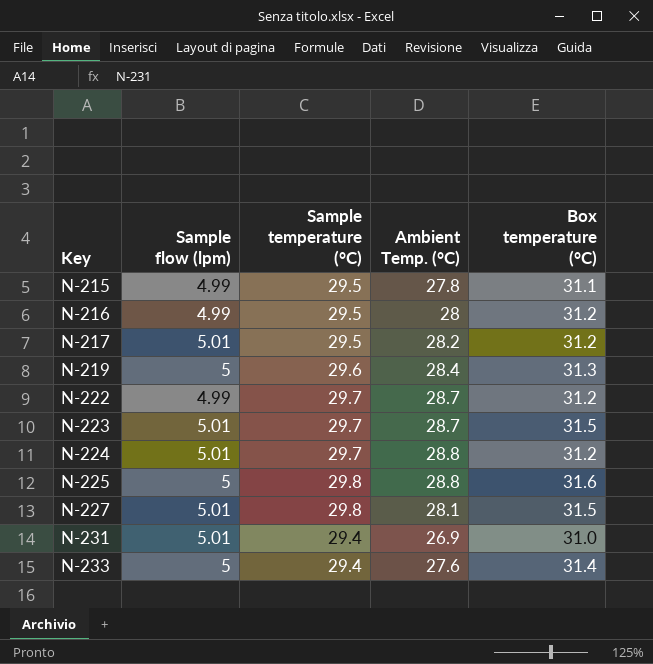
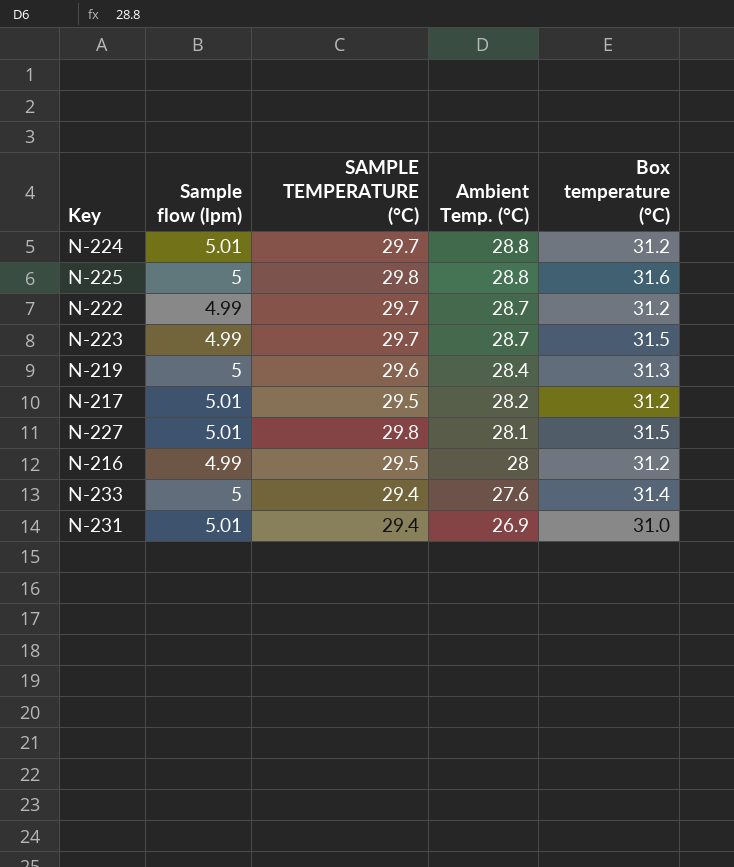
row order: Key ascending -> Ambient Temp. (°C) descending
column name: Sample temperature (°C) -> SAMPLE TEMPERATURE (°C)
row N-215: 4.99 | 29.5 | 27.8 | 31.1 -> none
N-223 | Sample flow (lpm): 5.01 -> 4.99

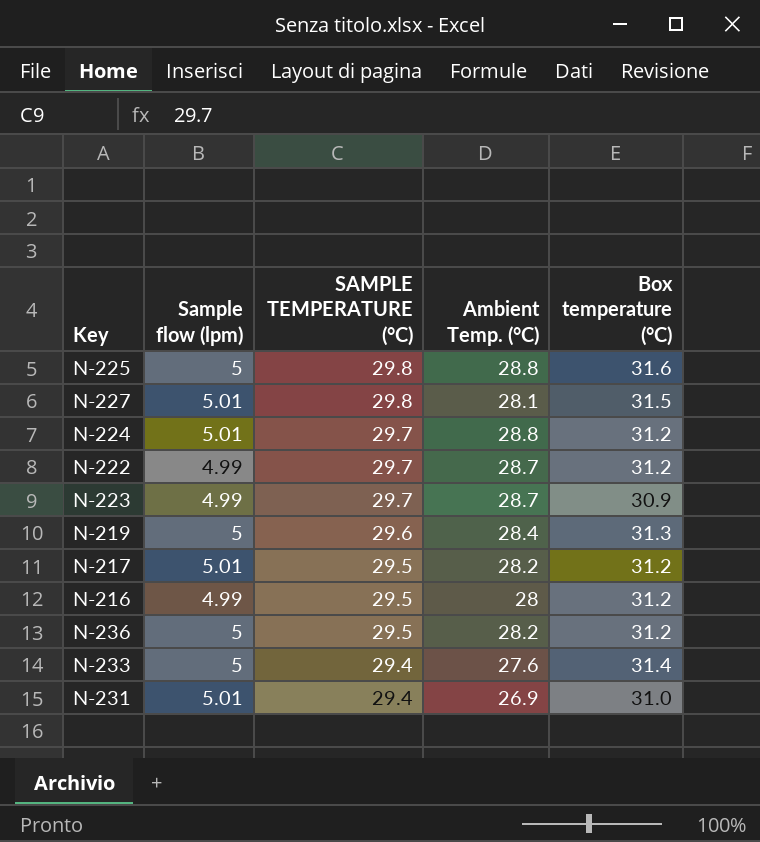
row order: Ambient Temp. (°C) descending -> SAMPLE TEMPERATURE (°C) descending
N-223 | Box temperature (°C): 31.5 -> 30.9
row N-236: none -> 5 | 29.5 | 28.2 | 31.2

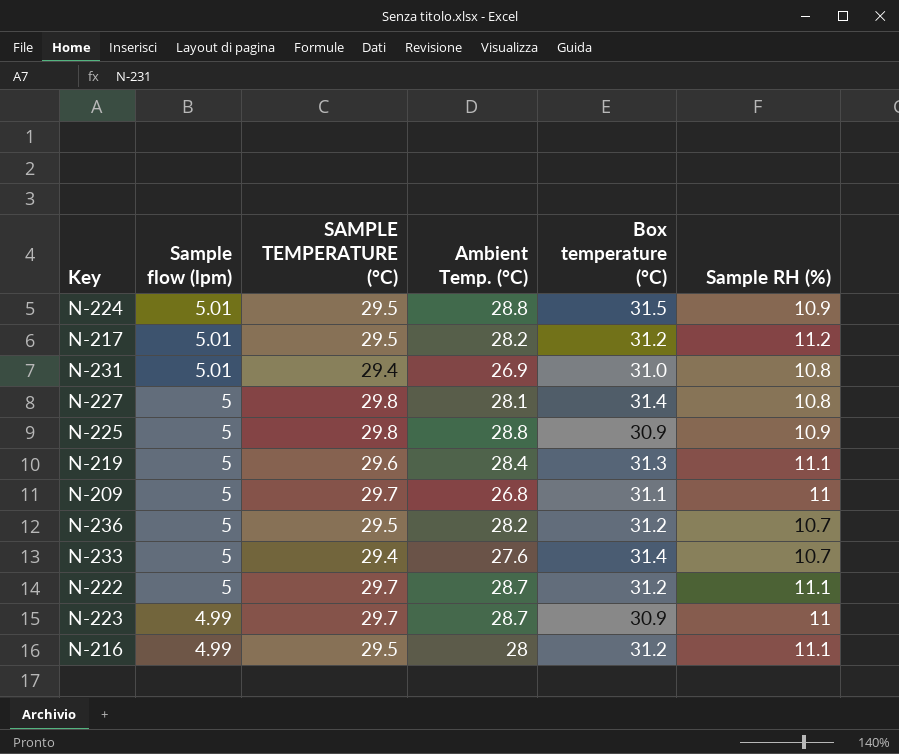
row order: SAMPLE TEMPERATURE (°C) descending -> Sample flow (lpm) descending
column Sample RH (%) | position: none -> 6
N-224 | SAMPLE TEMPERATURE (°C): 29.7 -> 29.5
N-224 | Box temperature (°C): 31.2 -> 31.5
N-227 | Sample flow (lpm): 5.01 -> 5
N-227 | Box temperature (°C): 31.5 -> 31.4
N-225 | Box temperature (°C): 31.6 -> 30.9
row N-209: none -> 5 | 29.7 | 26.8 | 31.1 | 11
N-222 | Sample flow (lpm): 4.99 -> 5

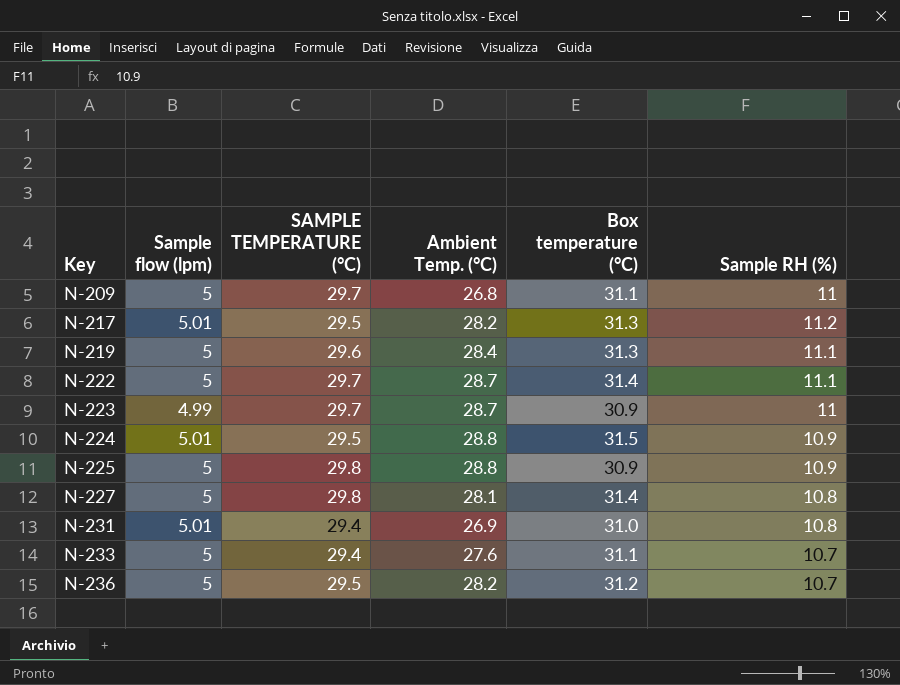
row order: Sample flow (lpm) descending -> Key ascending
row N-216: 4.99 | 29.5 | 28 | 31.2 | 11.1 -> none
N-217 | Box temperature (°C): 31.2 -> 31.3
N-222 | Box temperature (°C): 31.2 -> 31.4
N-233 | Box temperature (°C): 31.4 -> 31.1

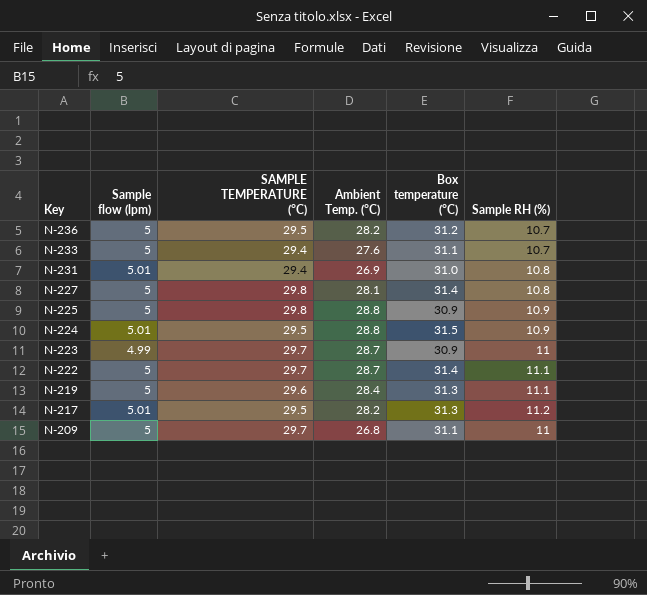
row order: Key ascending -> Key descending

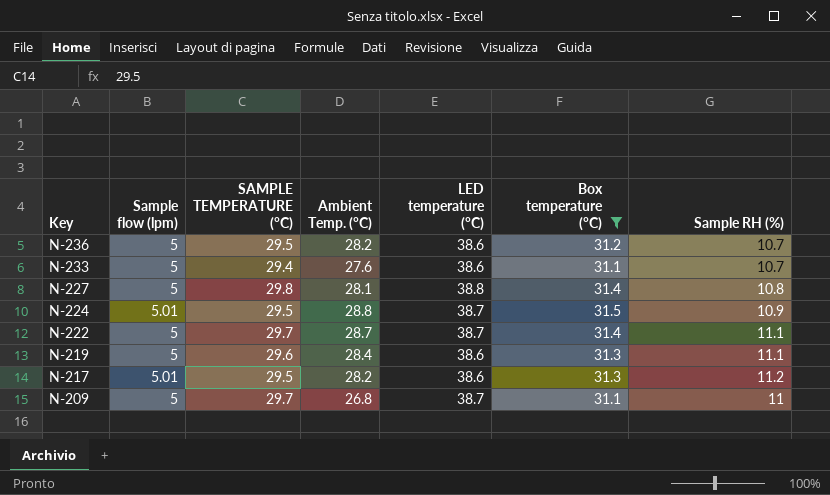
filter: none -> Box temperature (°C) >= 31.1
column LED temperature (°C) | position: none -> 5

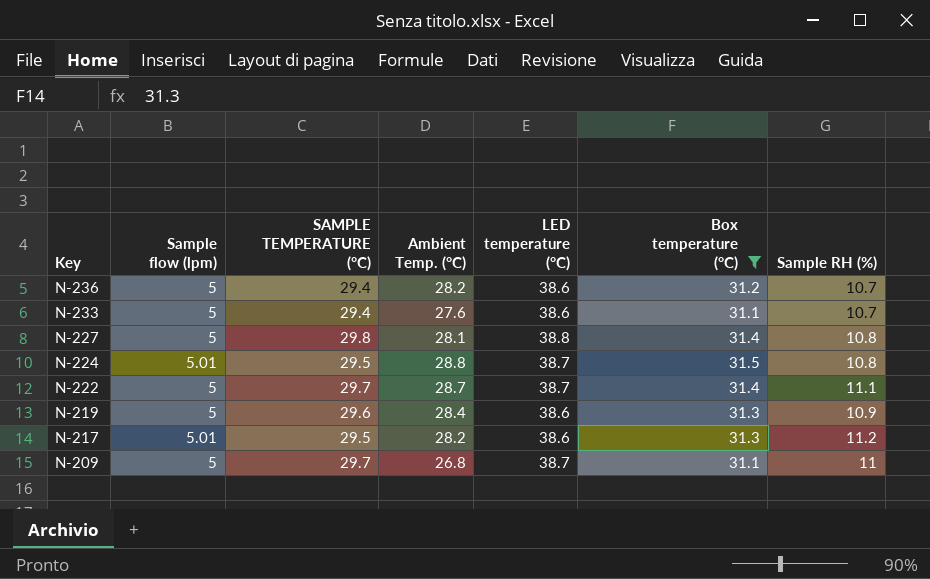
N-236 | SAMPLE TEMPERATURE (°C): 29.5 -> 29.4
N-224 | Sample RH (%): 10.9 -> 10.8
N-219 | Sample RH (%): 11.1 -> 10.9

